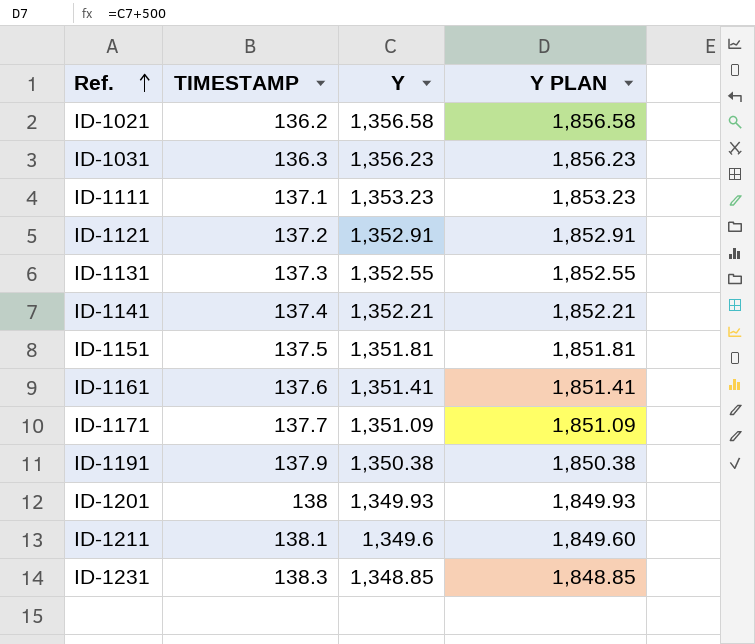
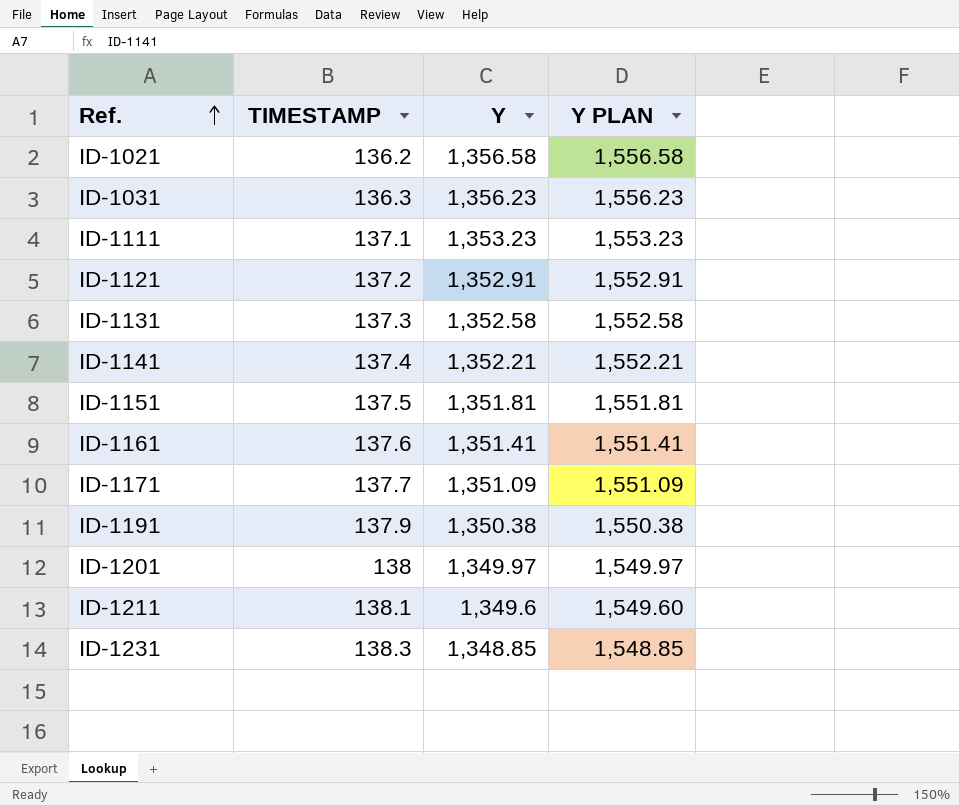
column Y PLAN | formula: [Y] + 500 -> [Y] + 200
ID-1131 | Y: 1,352.55 -> 1,352.58
ID-1201 | Y: 1,349.93 -> 1,349.97

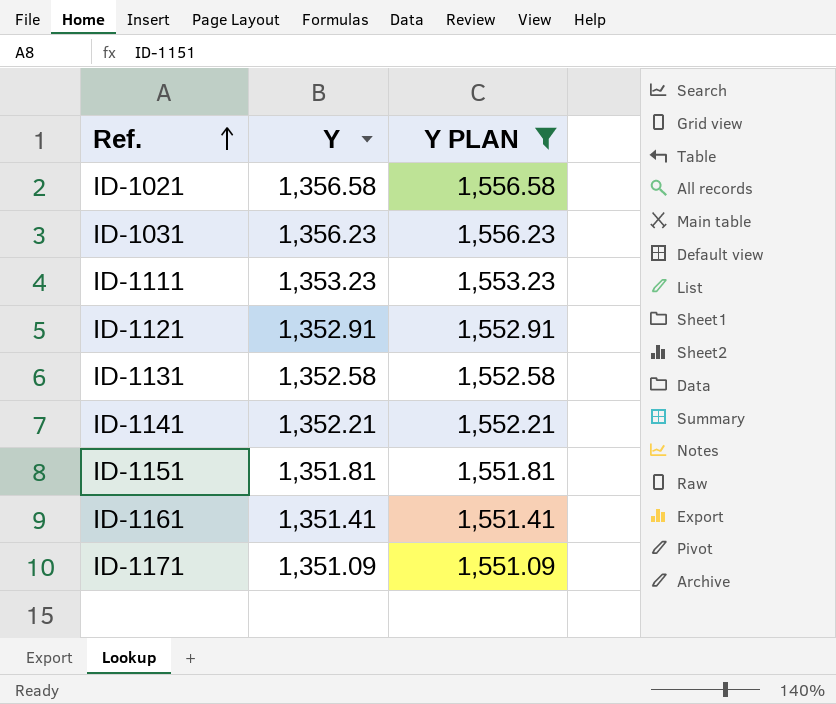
filter: none -> Y PLAN >= 1,551.09
column TIMESTAMP | position: 2 -> none

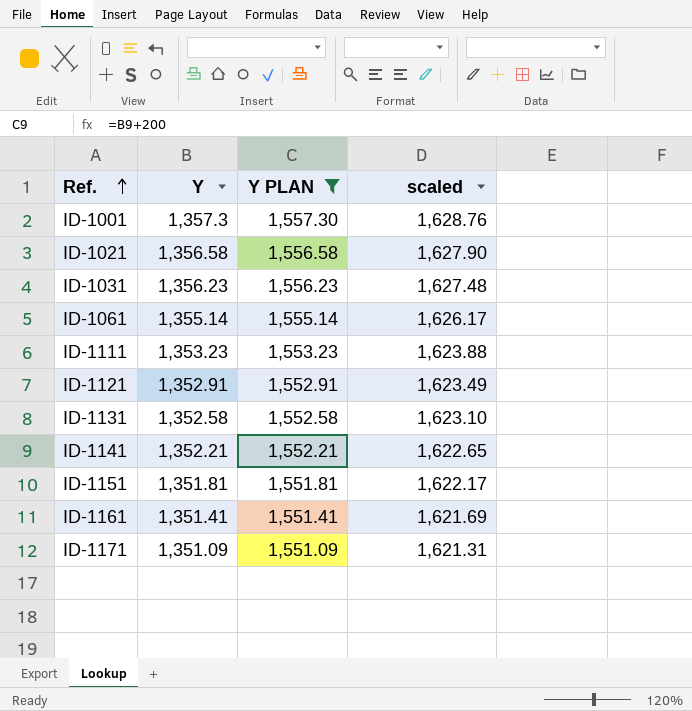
column scaled | formula: none -> [Y] * 1.2
row ID-1001: none -> 1,357.3 | 1,557.30 | 1,628.76
row ID-1061: none -> 1,355.14 | 1,555.14 | 1,626.17

